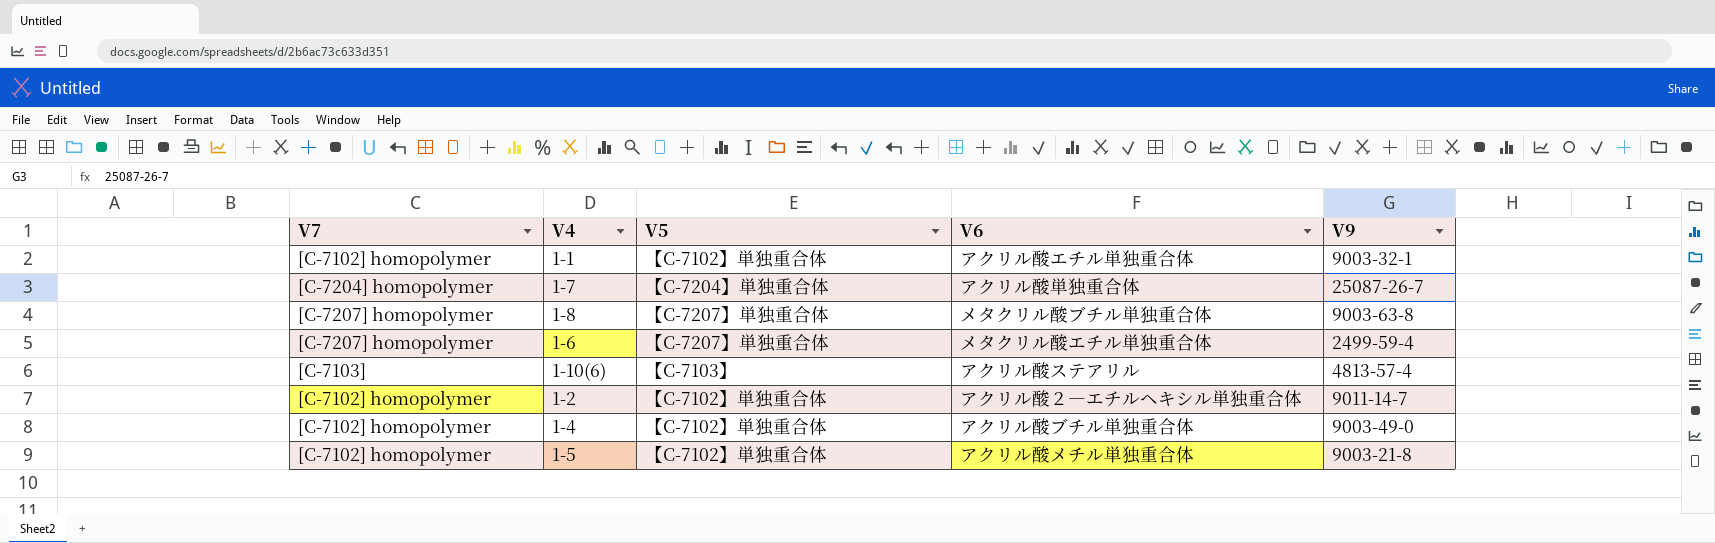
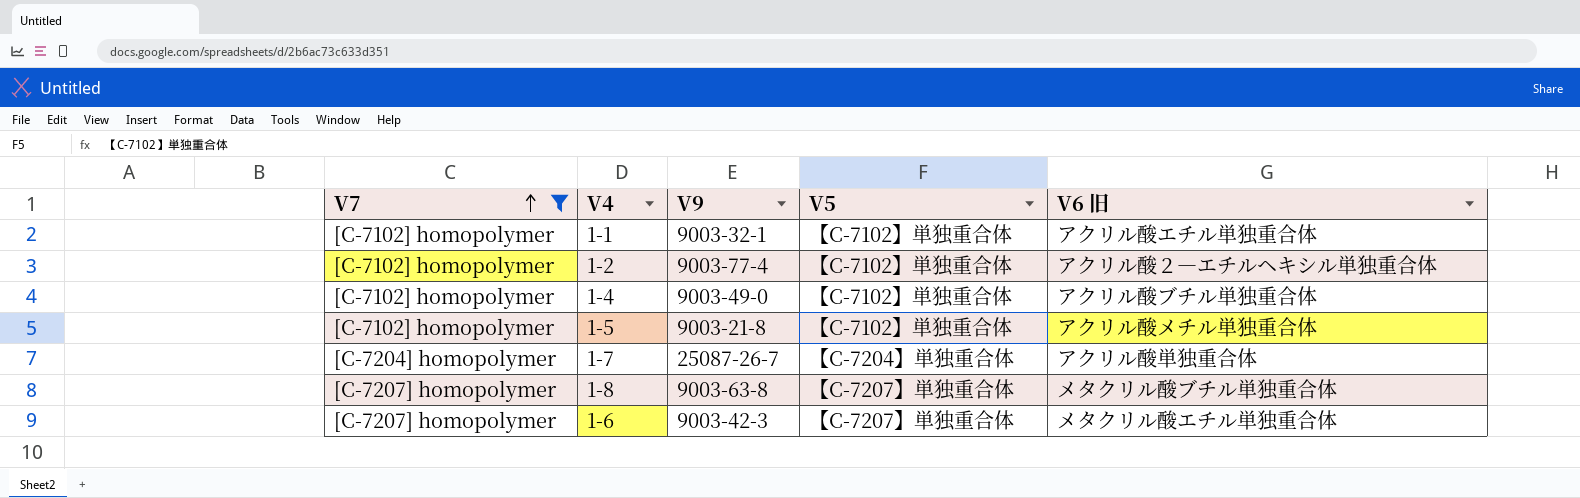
filter: none -> V7 != [C-7103]
row order: none -> V7 ascending
column V9 | position: 5 -> 3
column name: V6 -> V6 旧
1-2 | V9: 9011-14-7 -> 9003-77-4
1-6 | V9: 2499-59-4 -> 9003-42-3

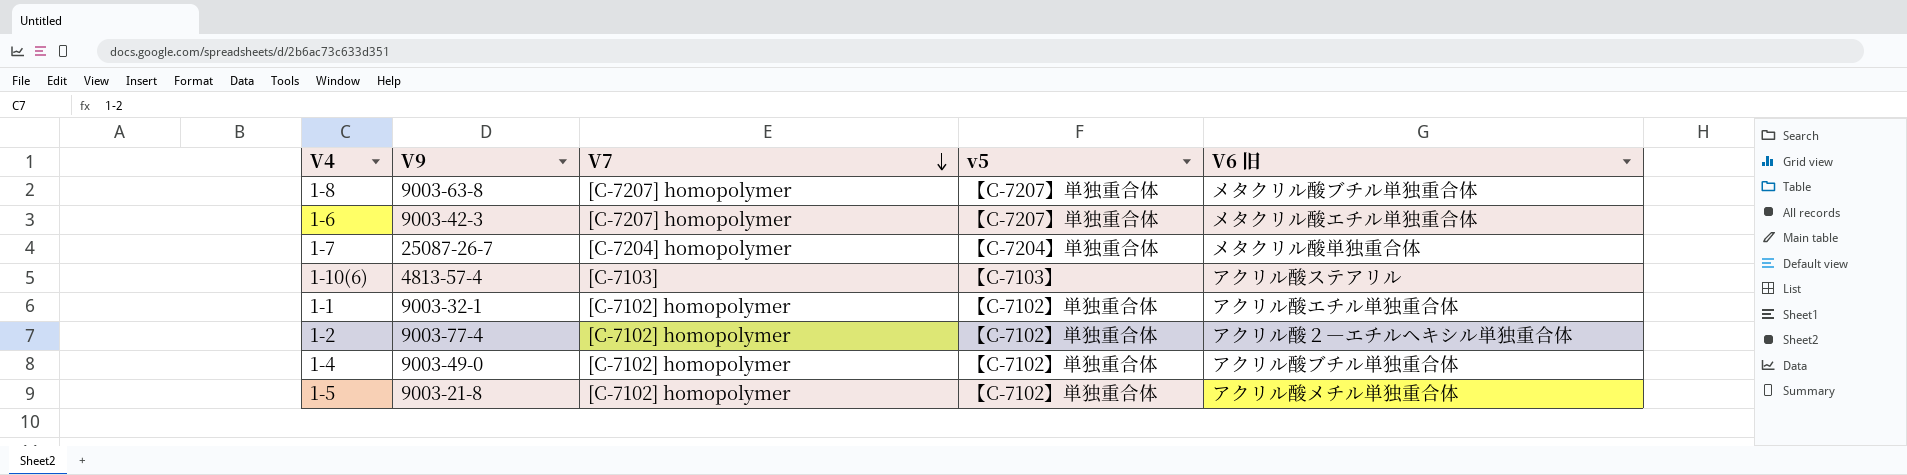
filter: V7 != [C-7103] -> none
row order: V7 ascending -> V7 descending
column V7 | position: 1 -> 3
column name: V5 -> v5
1-7 | V6 旧: アクリル酸単独重合体 -> メタクリル酸単独重合体

